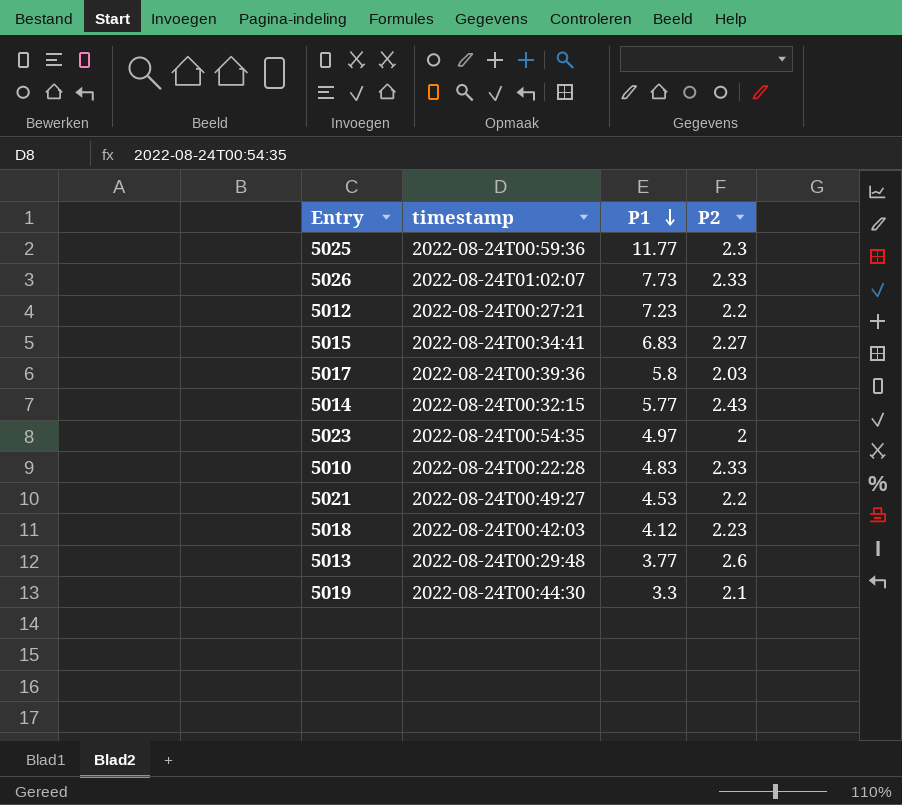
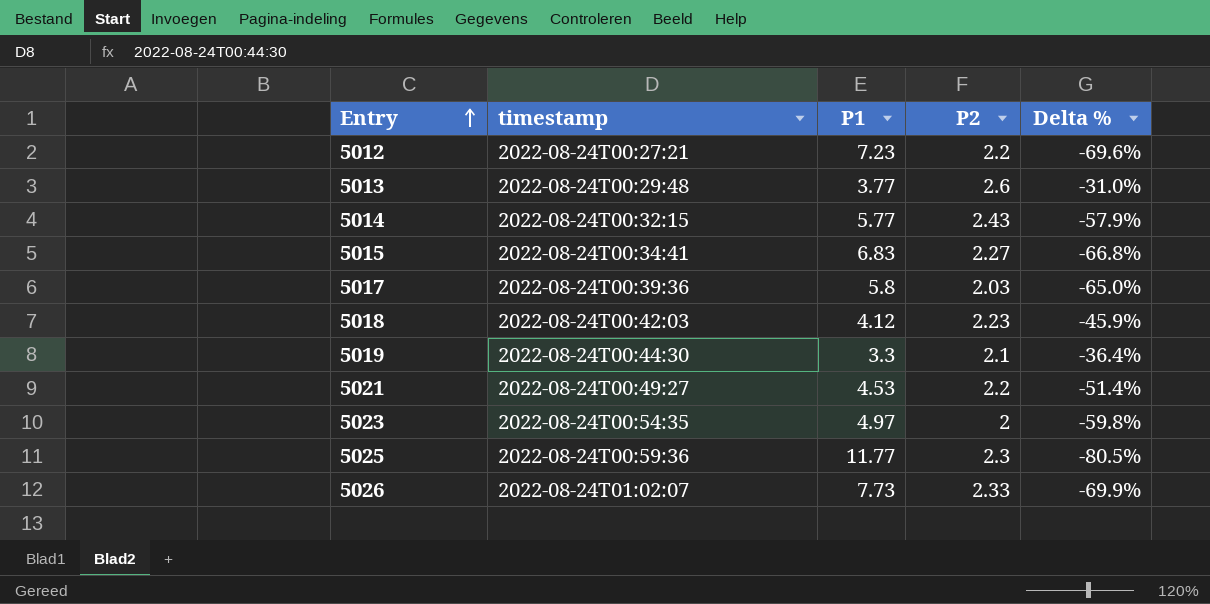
row order: P1 descending -> Entry ascending
column Delta % | formula: none -> ([P2] - [P1]) / [P1]
row 5010: 2022-08-24T00:22:28 | 4.83 | 2.33 -> none

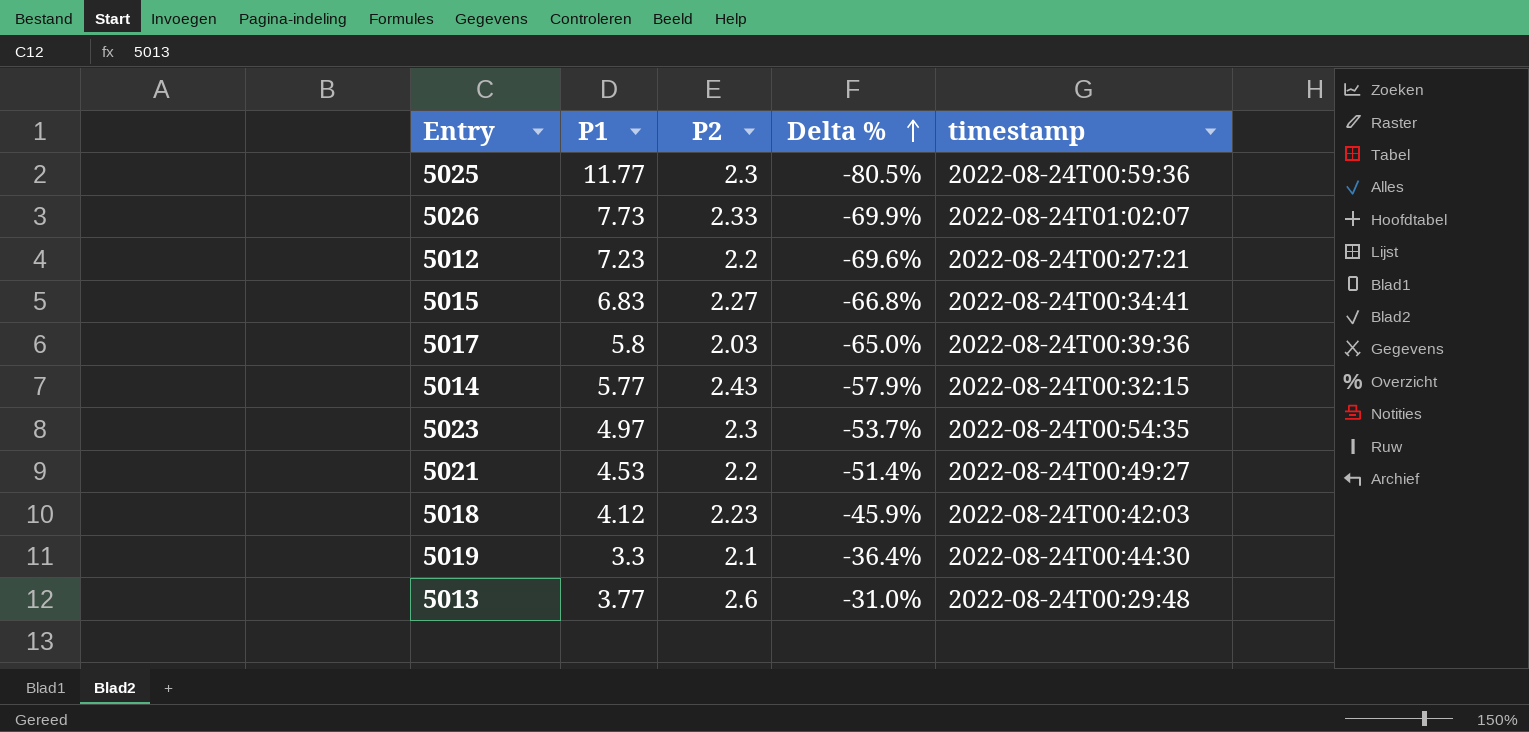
row order: Entry ascending -> Delta % ascending
column timestamp | position: 2 -> 5
5023 | P2: 2 -> 2.3
5023 | Delta %: -59.8% -> -53.7%

